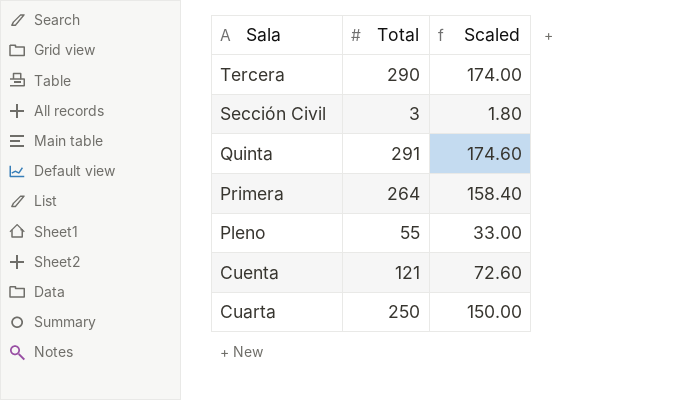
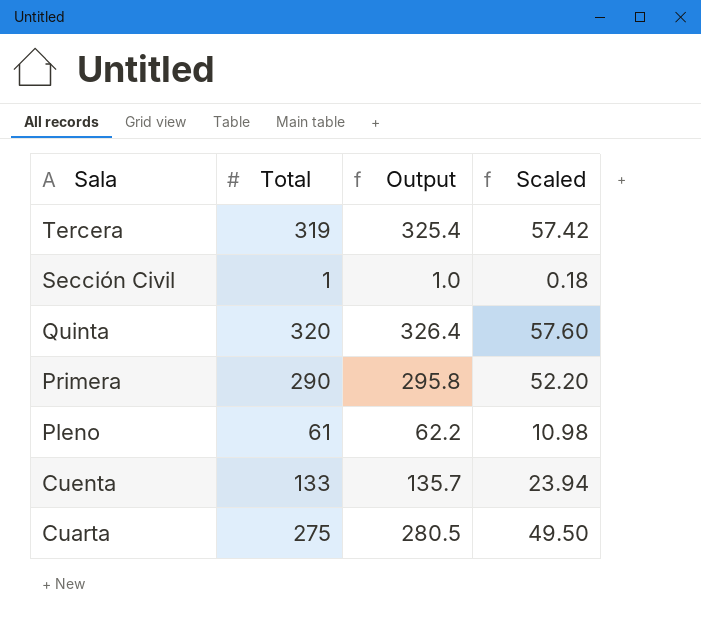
column Output | formula: none -> [Total] * 1.02
column Scaled | formula: [Total] * 0.6 -> [Total] * 0.18
Tercera | Total: 290 -> 319
Sección Civil | Total: 3 -> 1
Quinta | Total: 291 -> 320
Primera | Total: 264 -> 290
Pleno | Total: 55 -> 61
Cuenta | Total: 121 -> 133
Cuarta | Total: 250 -> 275

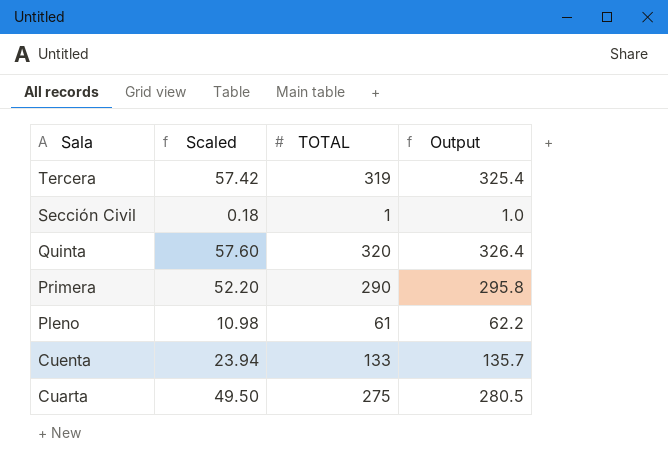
column Scaled | position: 4 -> 2
column name: Total -> TOTAL

